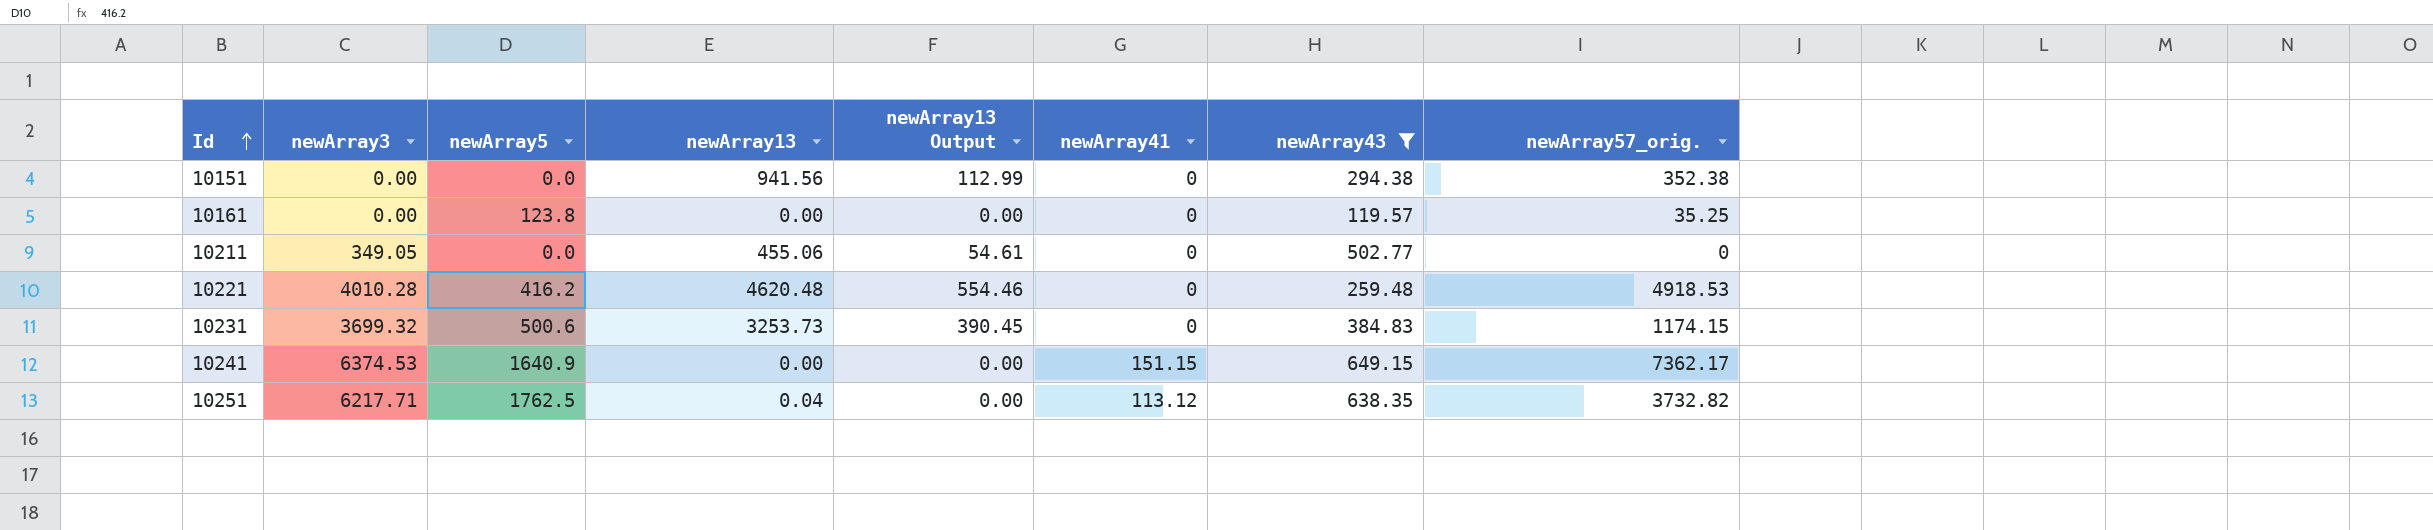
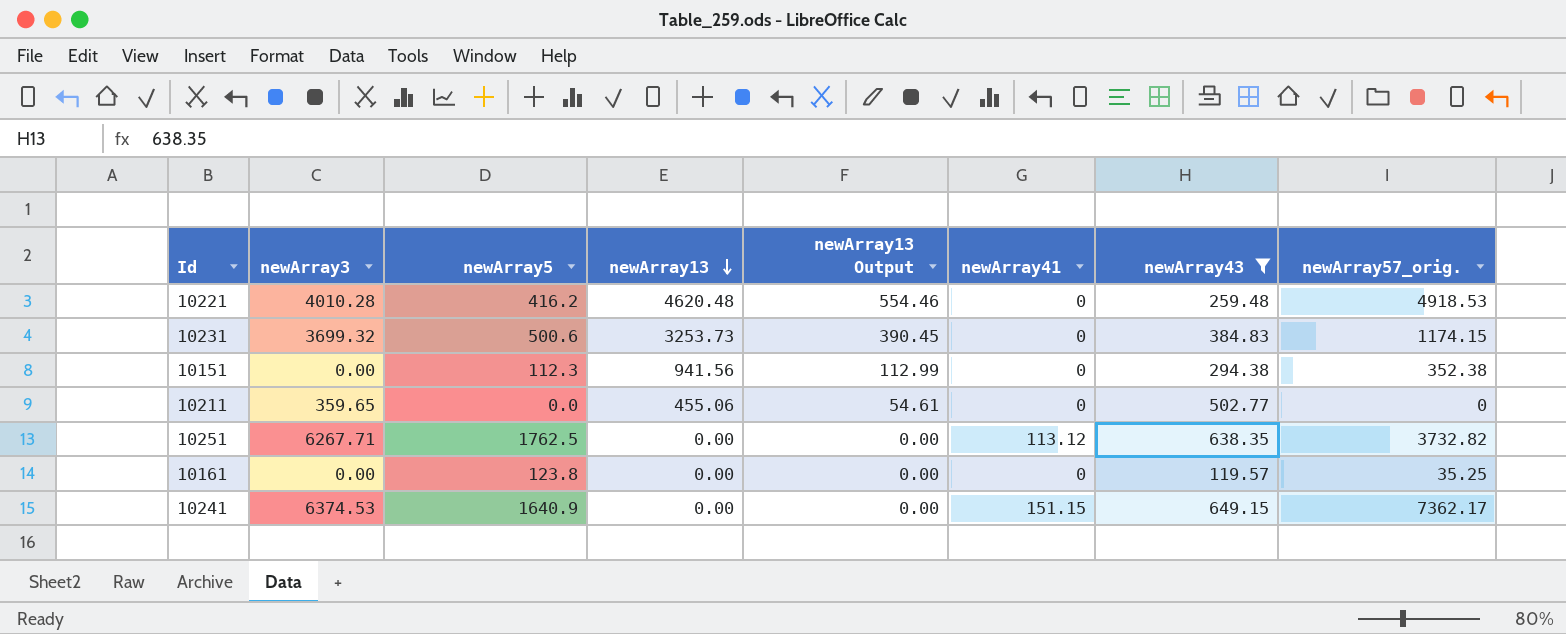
row order: Id ascending -> newArray13 descending
10151 | newArray5: 0.0 -> 112.3
10211 | newArray3: 349.05 -> 359.65
10251 | newArray3: 6217.71 -> 6267.71
10251 | newArray13: 0.04 -> 0.00

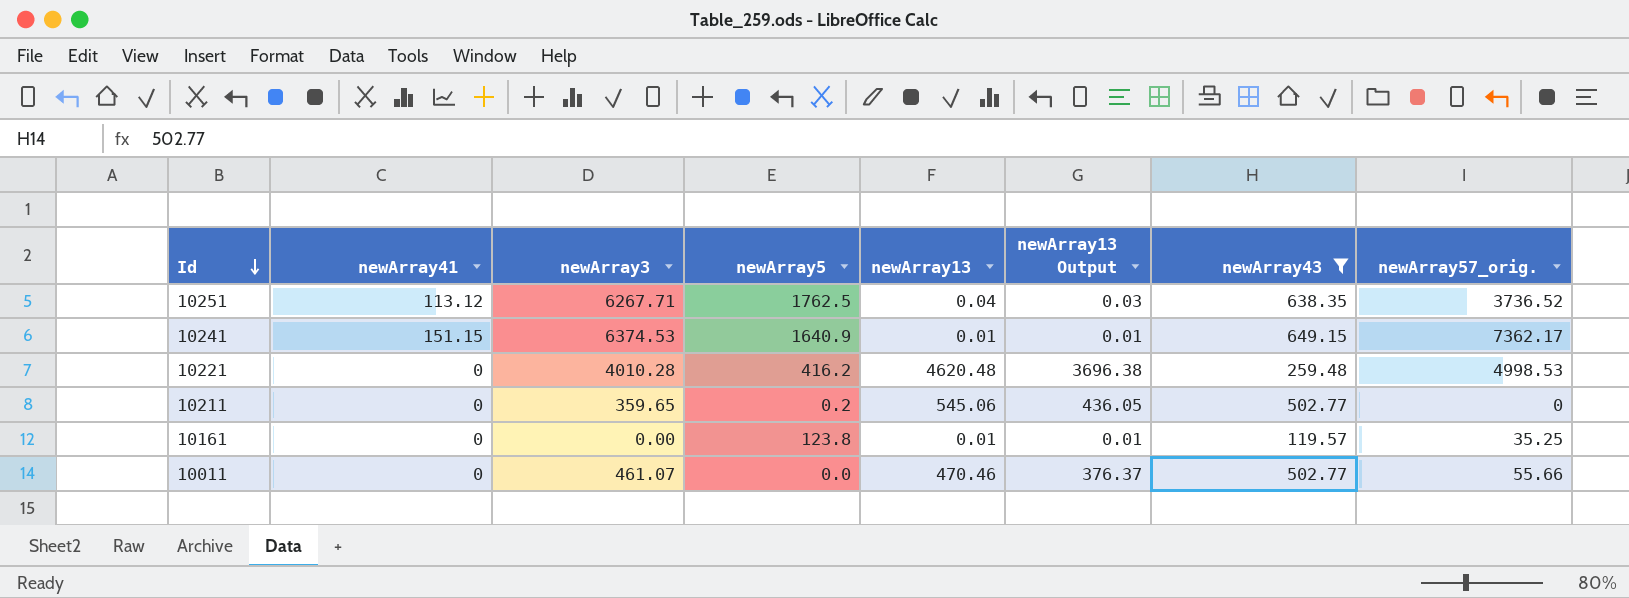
row order: newArray13 descending -> Id descending
column newArray41 | position: 6 -> 2
column newArray13 Output | formula: [newArray13] * 0.12 -> [newArray13] * 0.8
row 10231: 3699.32 | 500.6 | 3253.73 | 390.45 | 0 | 384.83 | 1174.15 -> none
row 10151: 0.00 | 112.3 | 941.56 | 112.99 | 0 | 294.38 | 352.38 -> none
10251 | newArray13: 0.00 -> 0.04
10251 | newArray57_orig.: 3732.82 -> 3736.52
10241 | newArray13: 0.00 -> 0.01
10221 | newArray57_orig.: 4918.53 -> 4998.53
10211 | newArray5: 0.0 -> 0.2
10211 | newArray13: 455.06 -> 545.06
10161 | newArray13: 0.00 -> 0.01
row 10011: none -> 0 | 461.07 | 0.0 | 470.46 | 376.37 | 502.77 | 55.66

